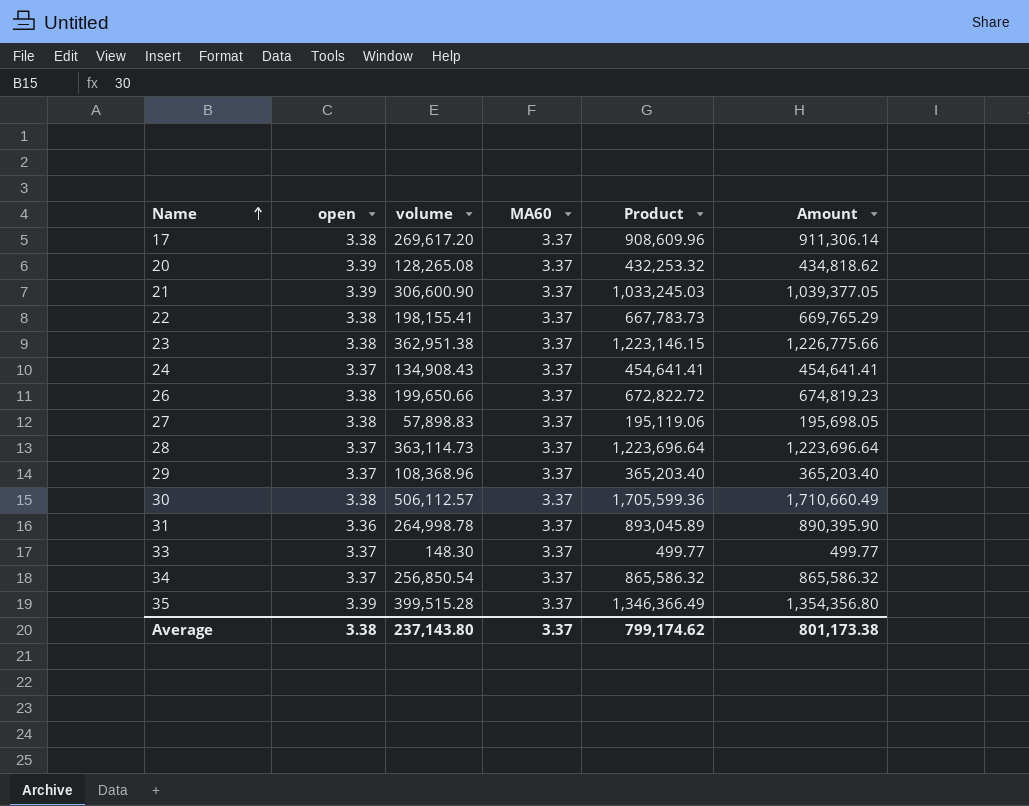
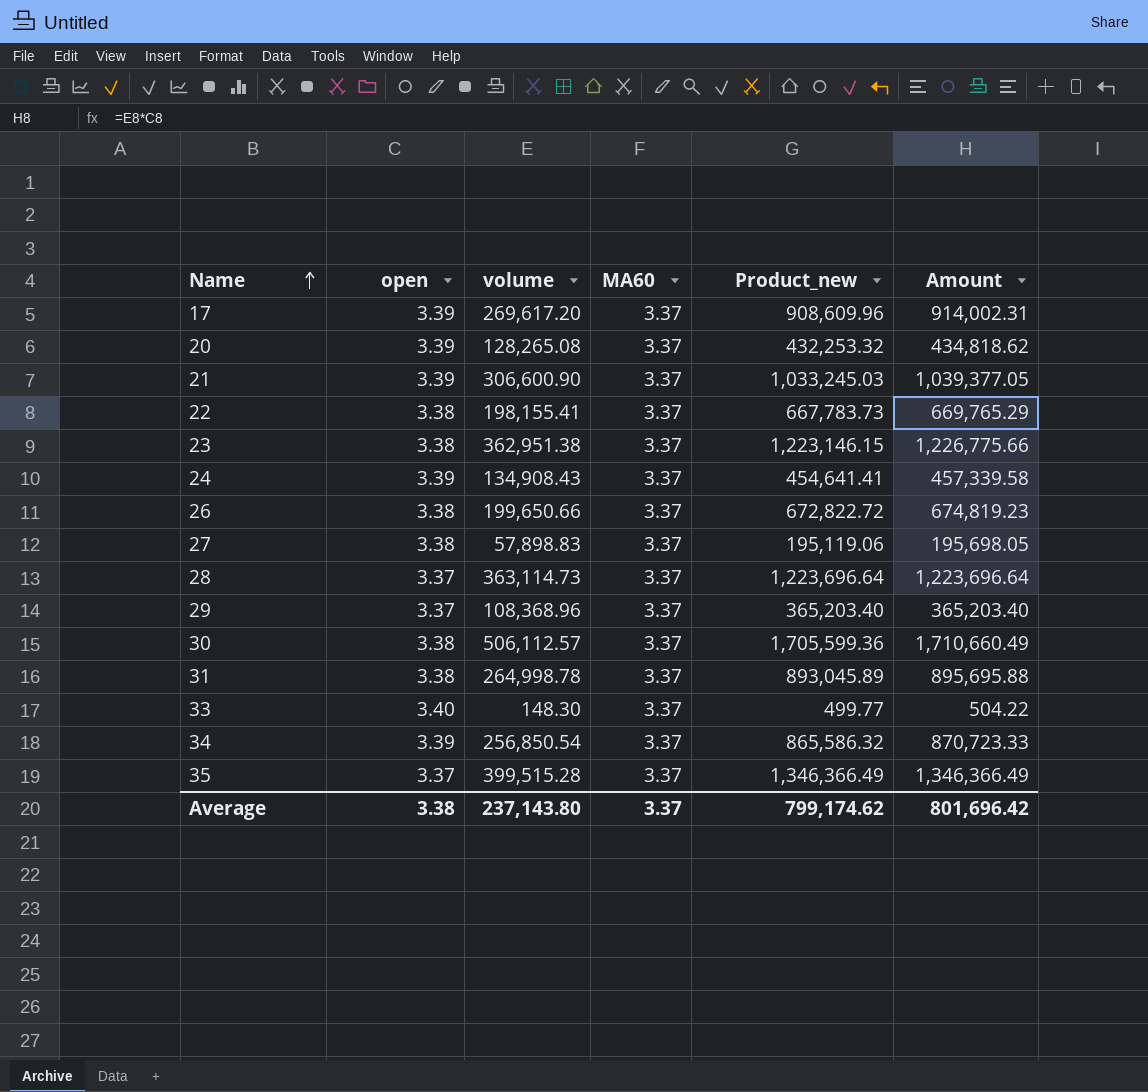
column name: Product -> Product_new
17 | open: 3.38 -> 3.39
17 | Amount: 911,306.14 -> 914,002.31
24 | open: 3.37 -> 3.39
24 | Amount: 454,641.41 -> 457,339.58
31 | open: 3.36 -> 3.38
31 | Amount: 890,395.90 -> 895,695.88
33 | open: 3.37 -> 3.40
33 | Amount: 499.77 -> 504.22
34 | open: 3.37 -> 3.39
34 | Amount: 865,586.32 -> 870,723.33
35 | open: 3.39 -> 3.37
35 | Amount: 1,354,356.80 -> 1,346,366.49
Average | Amount: 801,173.38 -> 801,696.42

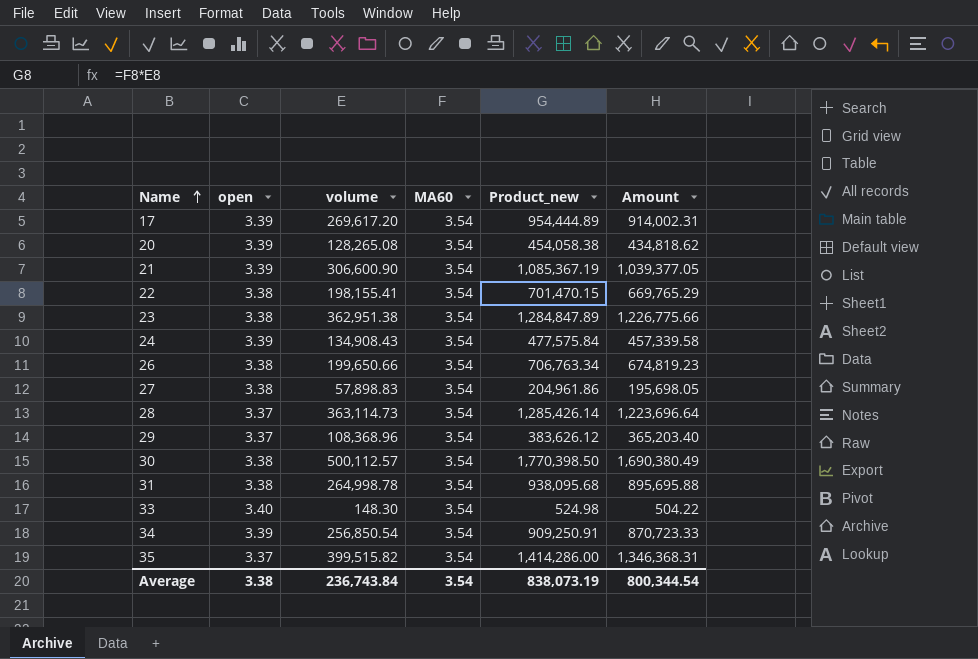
17 | MA60: 3.37 -> 3.54
17 | Product_new: 908,609.96 -> 954,444.89
20 | MA60: 3.37 -> 3.54
20 | Product_new: 432,253.32 -> 454,058.38
21 | MA60: 3.37 -> 3.54
21 | Product_new: 1,033,245.03 -> 1,085,367.19
22 | MA60: 3.37 -> 3.54
22 | Product_new: 667,783.73 -> 701,470.15
23 | MA60: 3.37 -> 3.54
23 | Product_new: 1,223,146.15 -> 1,284,847.89
24 | MA60: 3.37 -> 3.54
24 | Product_new: 454,641.41 -> 477,575.84
26 | MA60: 3.37 -> 3.54
26 | Product_new: 672,822.72 -> 706,763.34
27 | MA60: 3.37 -> 3.54
27 | Product_new: 195,119.06 -> 204,961.86
28 | MA60: 3.37 -> 3.54
28 | Product_new: 1,223,696.64 -> 1,285,426.14
29 | MA60: 3.37 -> 3.54
29 | Product_new: 365,203.40 -> 383,626.12
30 | volume: 506,112.57 -> 500,112.57
30 | MA60: 3.37 -> 3.54
30 | Product_new: 1,705,599.36 -> 1,770,398.50
30 | Amount: 1,710,660.49 -> 1,690,380.49
31 | MA60: 3.37 -> 3.54
31 | Product_new: 893,045.89 -> 938,095.68
33 | MA60: 3.37 -> 3.54
33 | Product_new: 499.77 -> 524.98
34 | MA60: 3.37 -> 3.54
34 | Product_new: 865,586.32 -> 909,250.91
35 | volume: 399,515.28 -> 399,515.82
35 | MA60: 3.37 -> 3.54
35 | Product_new: 1,346,366.49 -> 1,414,286.00
35 | Amount: 1,346,366.49 -> 1,346,368.31
Average | volume: 237,143.80 -> 236,743.84
Average | MA60: 3.37 -> 3.54
Average | Product_new: 799,174.62 -> 838,073.19
Average | Amount: 801,696.42 -> 800,344.54

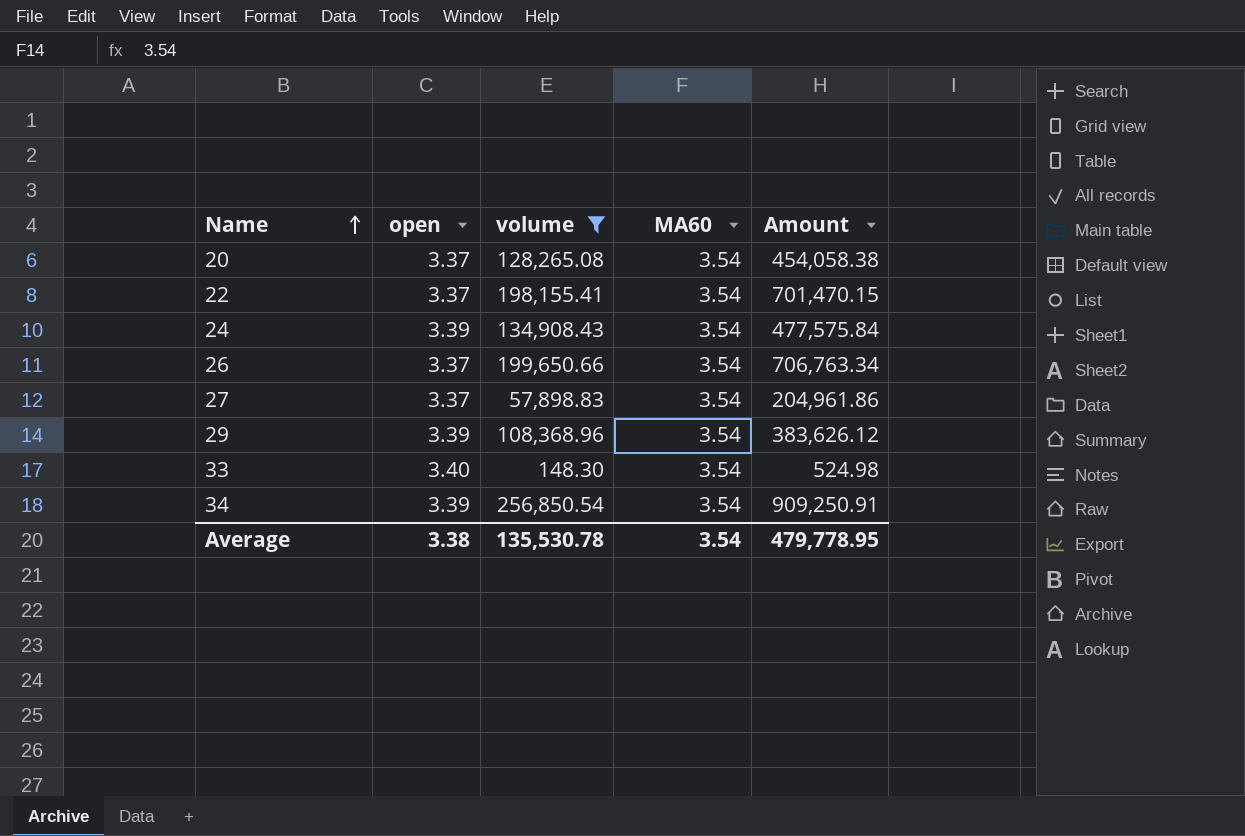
filter: none -> volume <= 256,850.54
column Product_new | formula: [volume] * [MA60] -> none
column Amount | formula: [open] * [volume] -> [volume] * [MA60]
20 | open: 3.39 -> 3.37
22 | open: 3.38 -> 3.37
26 | open: 3.38 -> 3.37
27 | open: 3.38 -> 3.37
29 | open: 3.37 -> 3.39
Average | volume: 236,743.84 -> 135,530.78
Average | Amount: 800,344.54 -> 479,778.95

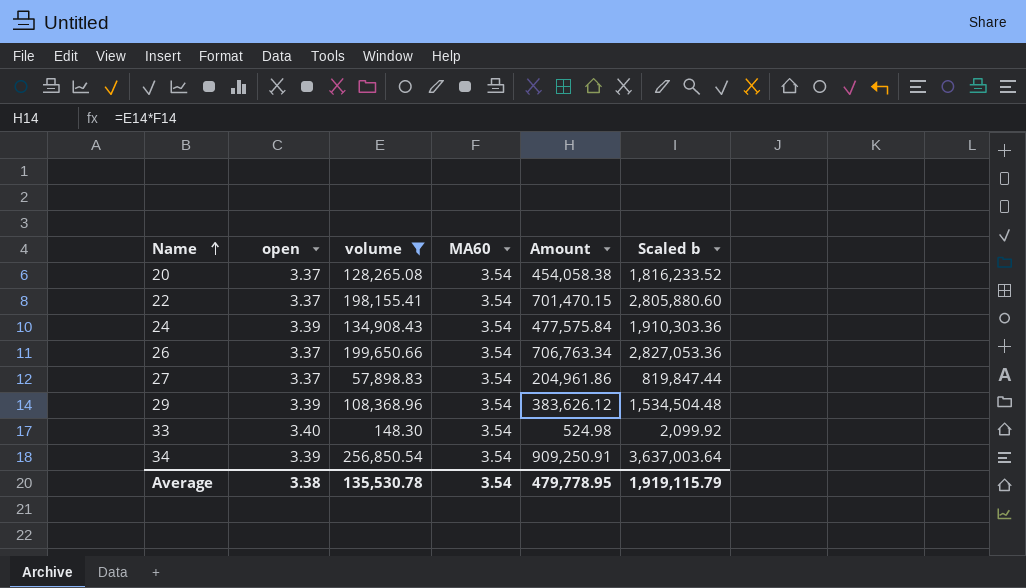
column Scaled b | formula: none -> [Amount] * 4

